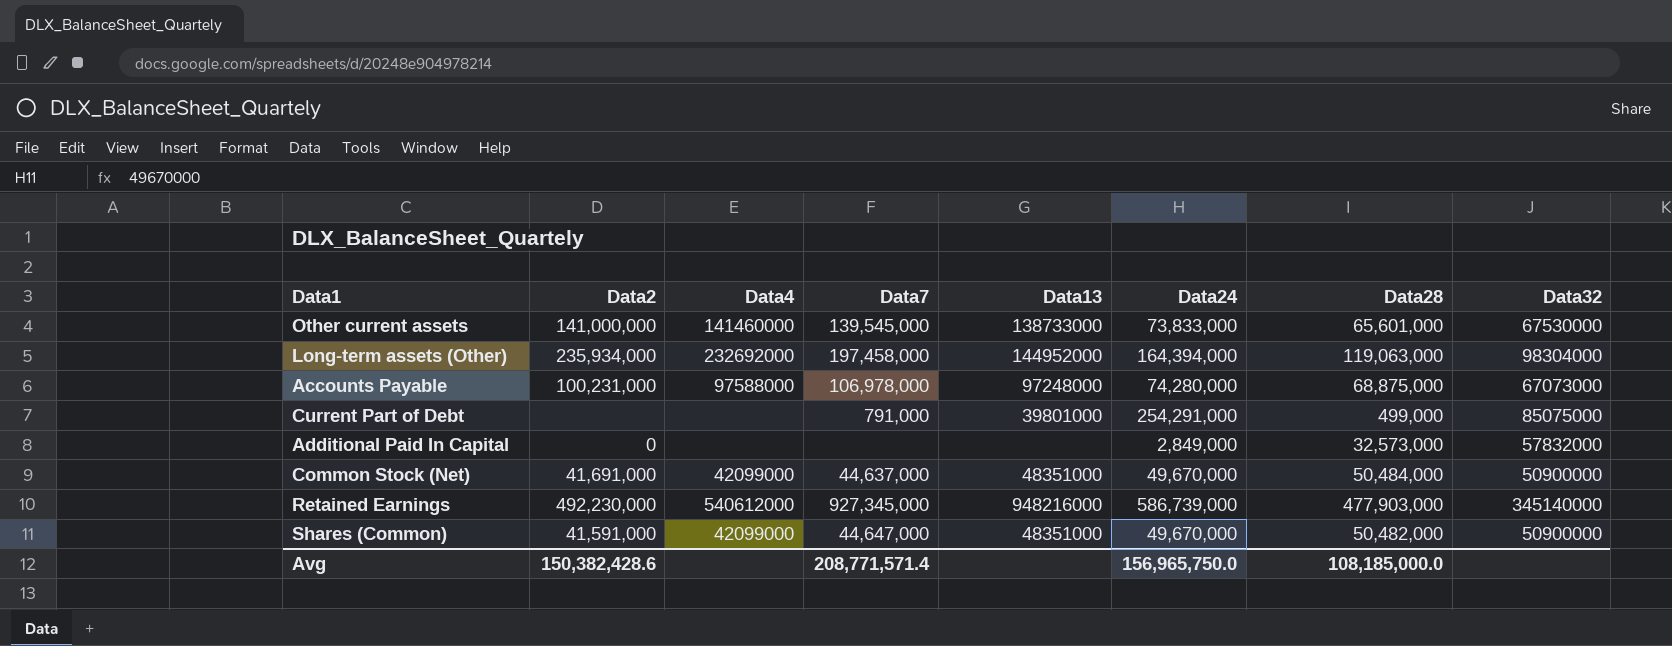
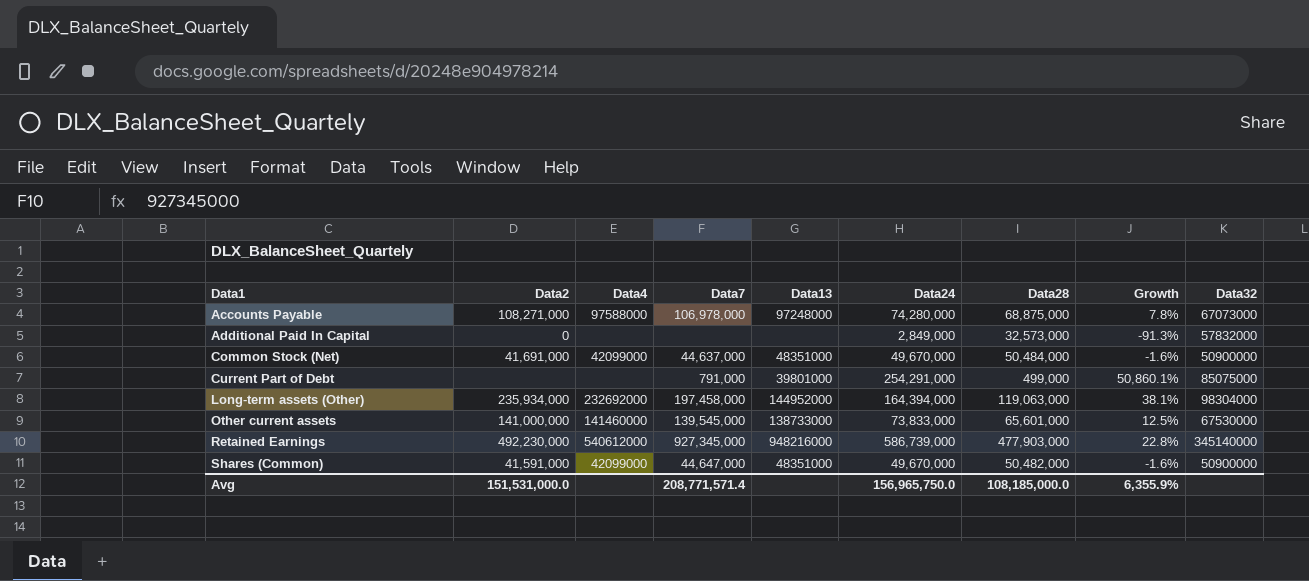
row order: none -> Data1 ascending
column Growth | formula: none -> ([Data24] - [Data28]) / [Data28]
Accounts Payable | Data2: 100,231,000 -> 108,271,000
Avg | Data2: 150,382,428.6 -> 151,531,000.0

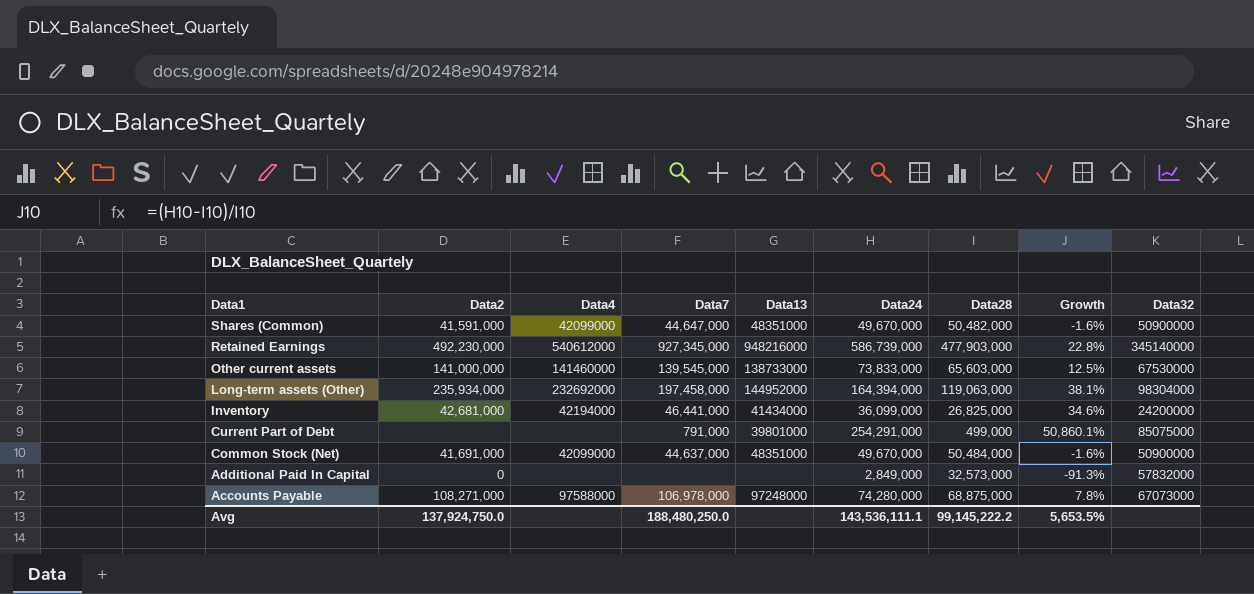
row order: Data1 ascending -> Data1 descending
Other current assets | Data28: 65,601,000 -> 65,603,000
row Inventory: none -> 42,681,000 | 42194000 | 46,441,000 | 41434000 | 36,099,000 | 26,825,000 | 34.6% | 24200000
Avg | Data2: 151,531,000.0 -> 137,924,750.0
Avg | Data7: 208,771,571.4 -> 188,480,250.0
Avg | Data24: 156,965,750.0 -> 143,536,111.1
Avg | Data28: 108,185,000.0 -> 99,145,222.2
Avg | Growth: 6,355.9% -> 5,653.5%

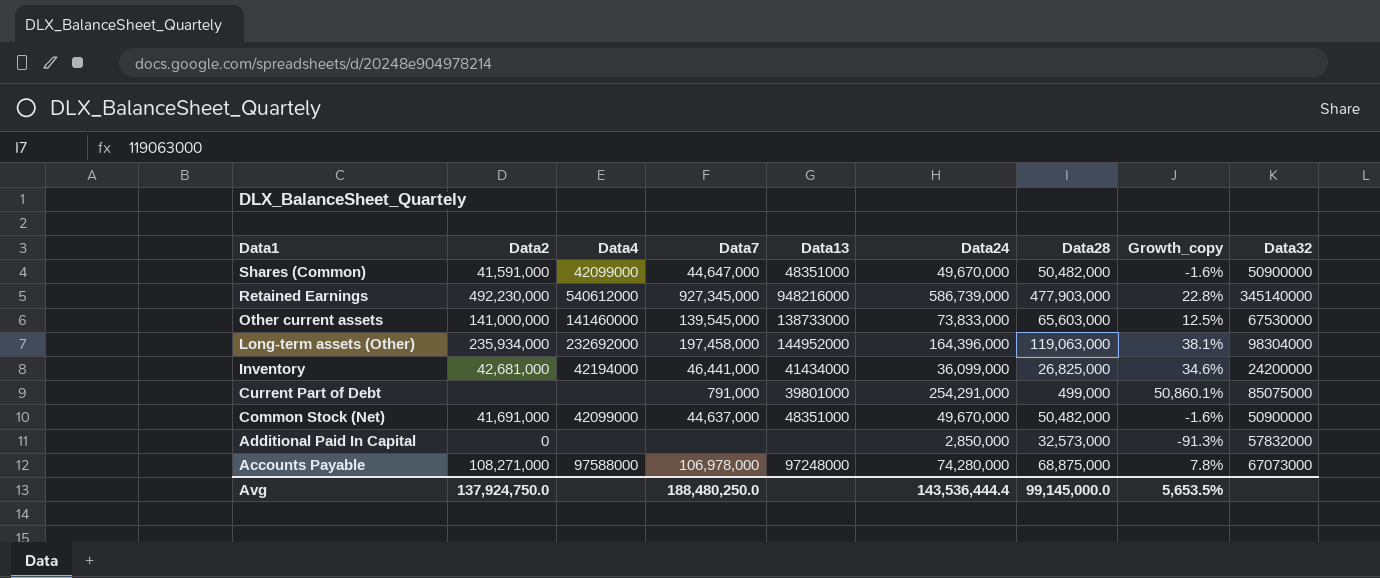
column name: Growth -> Growth_copy
Long-term assets (Other) | Data24: 164,394,000 -> 164,396,000
Common Stock (Net) | Data28: 50,484,000 -> 50,482,000
Additional Paid In Capital | Data24: 2,849,000 -> 2,850,000
Avg | Data24: 143,536,111.1 -> 143,536,444.4
Avg | Data28: 99,145,222.2 -> 99,145,000.0

